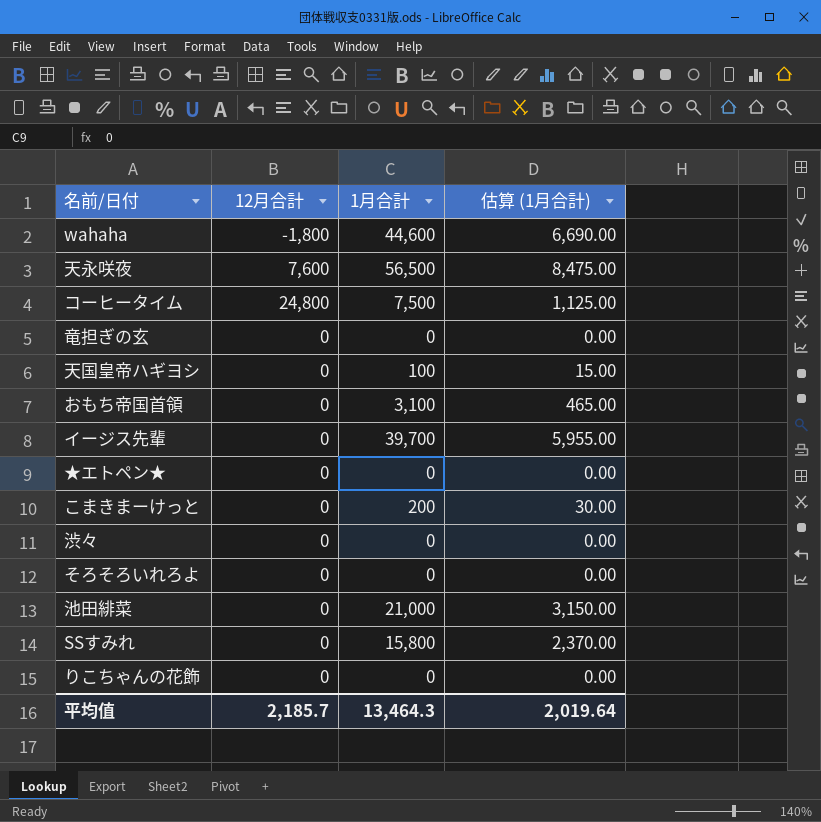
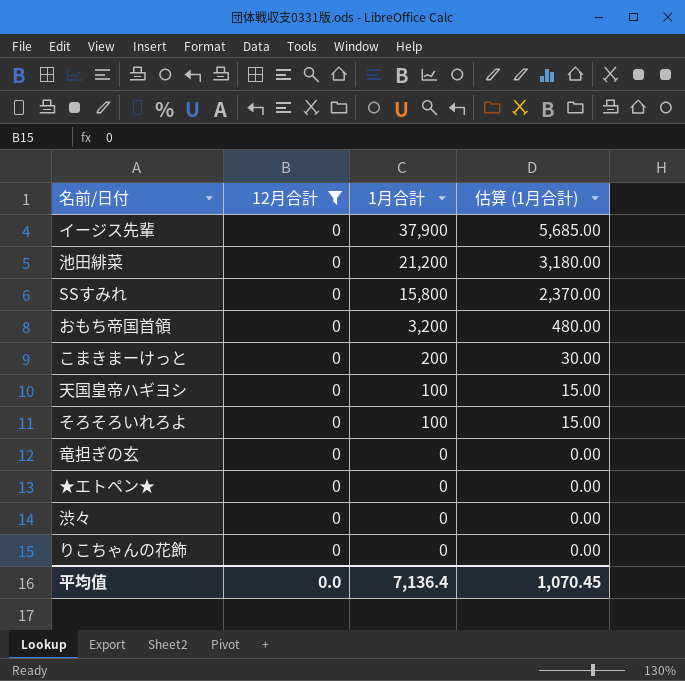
filter: none -> 12月合計 = 0
row order: none -> 1月合計 descending
イージス先輩 | 1月合計: 39,700 -> 37,900
イージス先輩 | 估算 (1月合計): 5,955.00 -> 5,685.00
池田緋菜 | 1月合計: 21,000 -> 21,200
池田緋菜 | 估算 (1月合計): 3,150.00 -> 3,180.00
おもち帝国首領 | 1月合計: 3,100 -> 3,200
おもち帝国首領 | 估算 (1月合計): 465.00 -> 480.00
そろそろいれろよ | 1月合計: 0 -> 100
そろそろいれろよ | 估算 (1月合計): 0.00 -> 15.00
平均值 | 12月合計: 2,185.7 -> 0.0
平均值 | 1月合計: 13,464.3 -> 7,136.4
平均值 | 估算 (1月合計): 2,019.64 -> 1,070.45

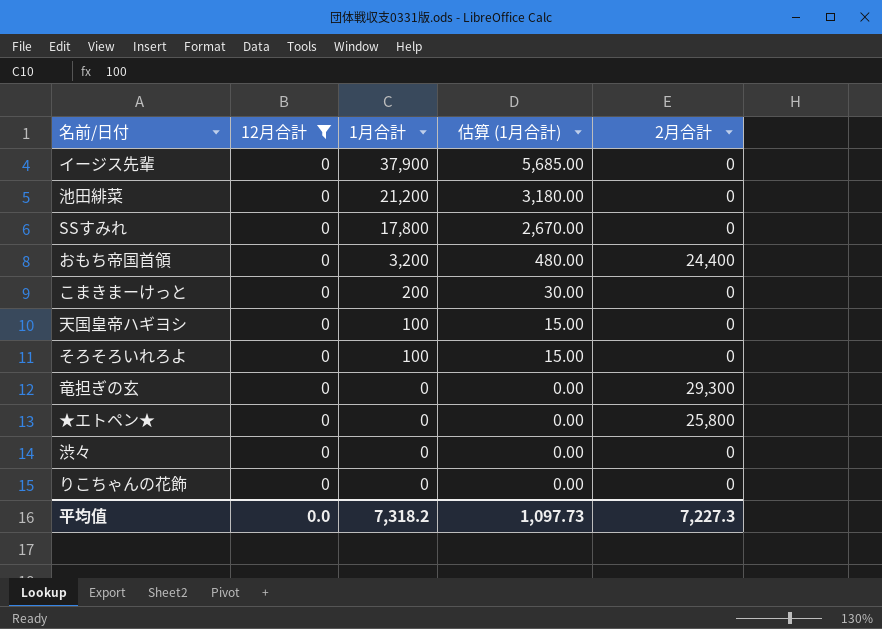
column 2月合計 | position: none -> 5
SSすみれ | 1月合計: 15,800 -> 17,800
SSすみれ | 估算 (1月合計): 2,370.00 -> 2,670.00
平均值 | 1月合計: 7,136.4 -> 7,318.2
平均值 | 估算 (1月合計): 1,070.45 -> 1,097.73

